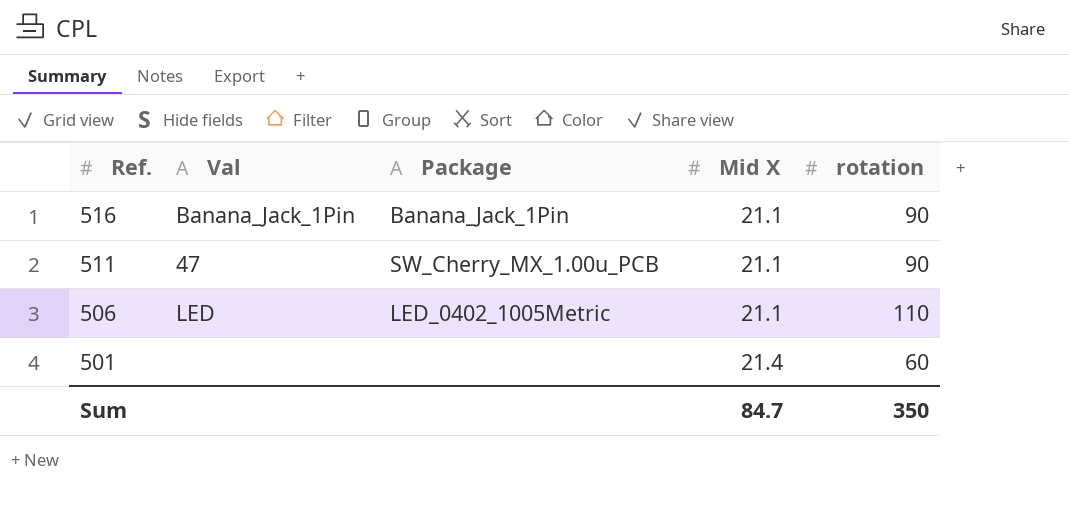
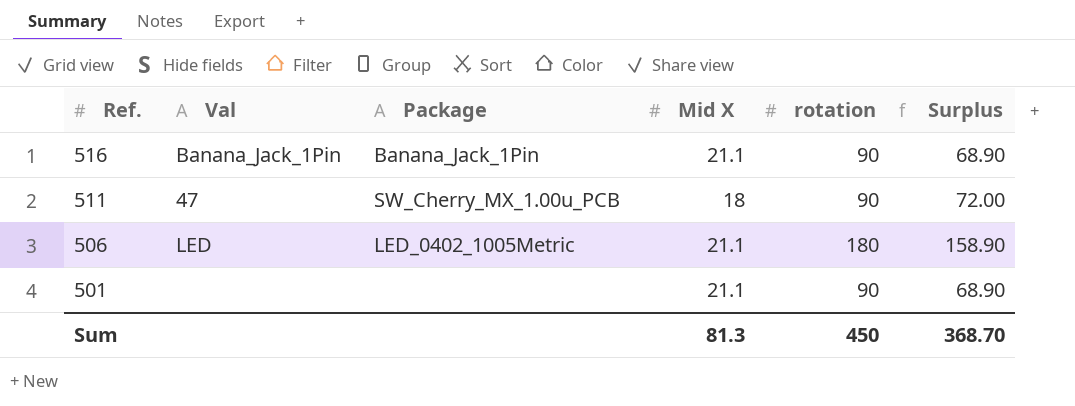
column Surplus | formula: none -> [rotation] - [Mid X]
511 | Mid X: 21.1 -> 18
506 | rotation: 110 -> 180
501 | Mid X: 21.4 -> 21.1
501 | rotation: 60 -> 90
Sum | Mid X: 84.7 -> 81.3
Sum | rotation: 350 -> 450

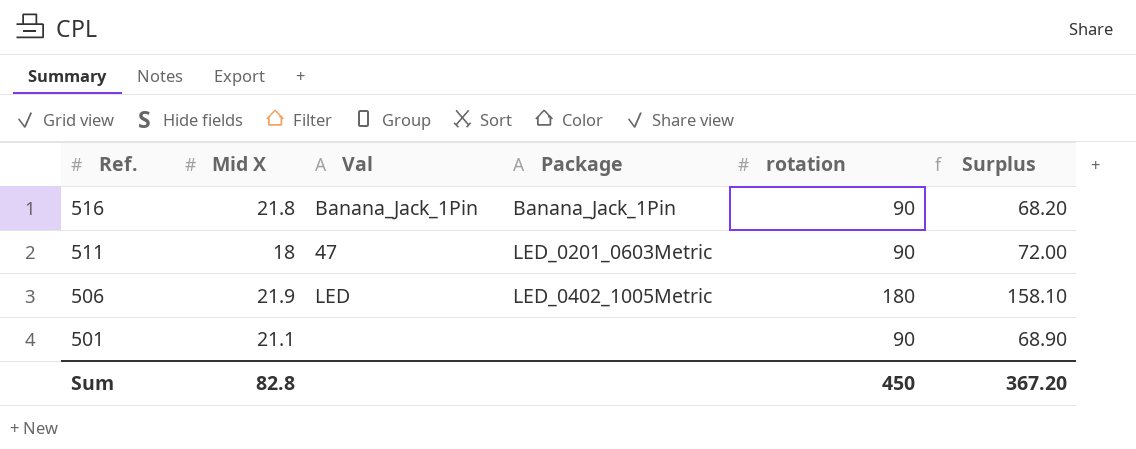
column Mid X | position: 4 -> 2
516 | Mid X: 21.1 -> 21.8
516 | Surplus: 68.90 -> 68.20
511 | Package: SW_Cherry_MX_1.00u_PCB -> LED_0201_0603Metric
506 | Mid X: 21.1 -> 21.9
506 | Surplus: 158.90 -> 158.10
Sum | Mid X: 81.3 -> 82.8
Sum | Surplus: 368.70 -> 367.20

